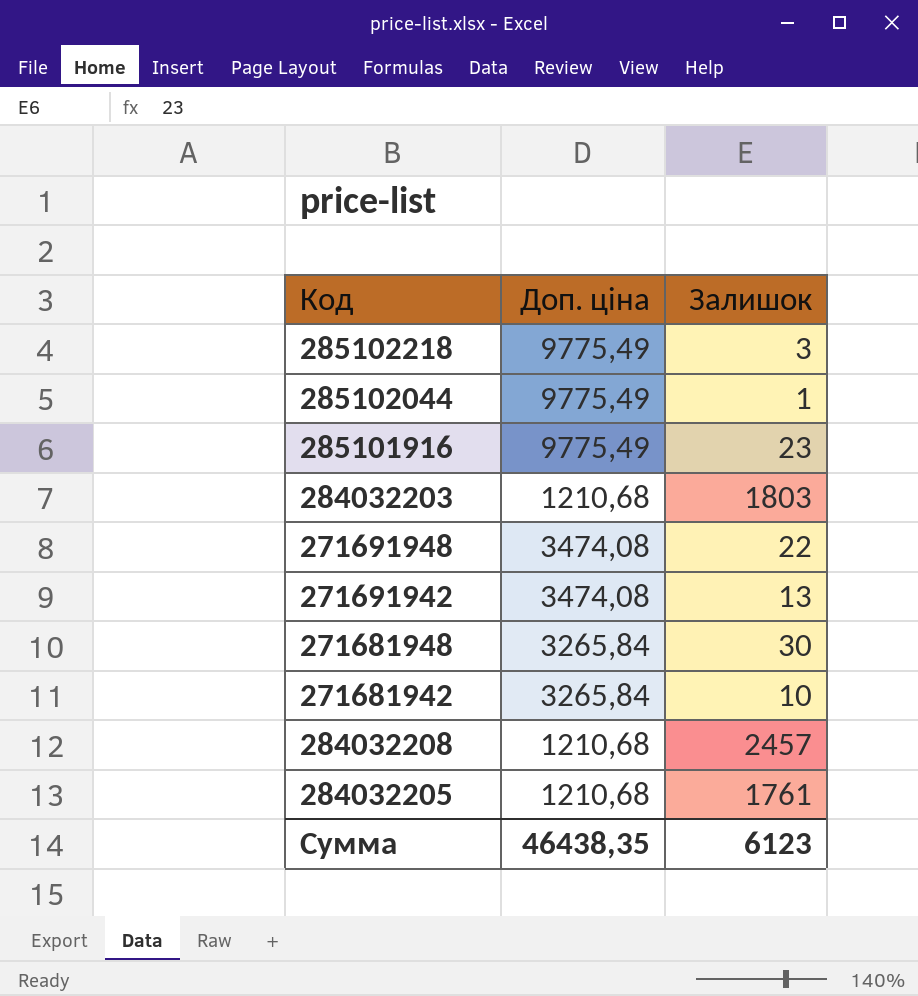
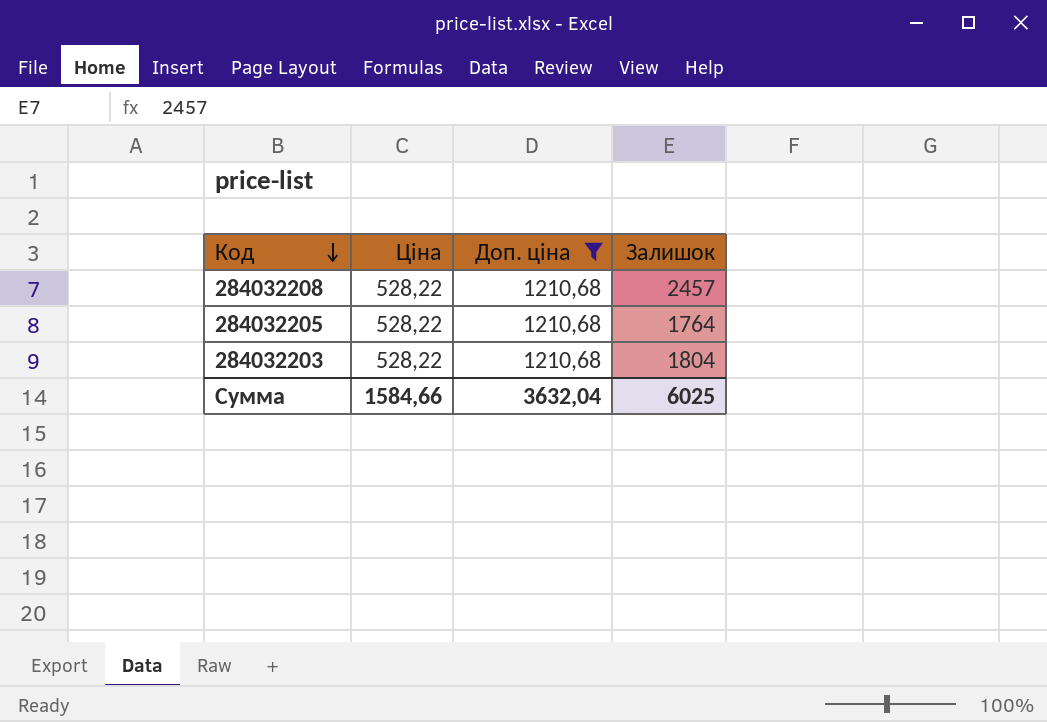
filter: none -> Доп. ціна = 1210,68
row order: none -> Код descending
column Ціна | position: none -> 2
284032205 | Залишок: 1761 -> 1764
284032203 | Залишок: 1803 -> 1804
Сумма | Доп. ціна: 46438,35 -> 3632,04
Сумма | Залишок: 6123 -> 6025

